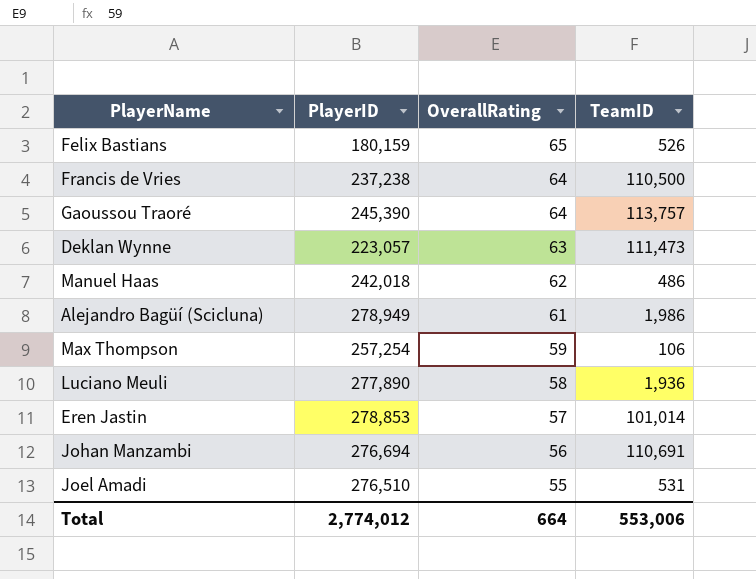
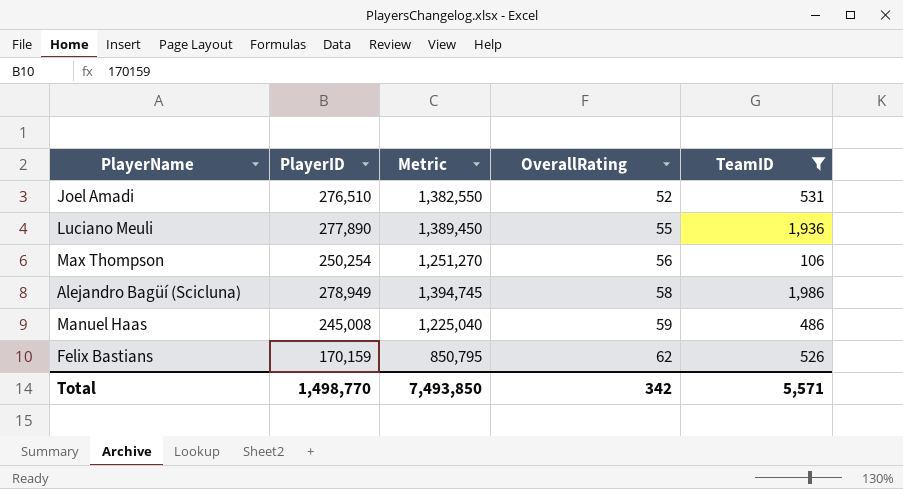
filter: none -> TeamID <= 1,986
row order: OverallRating descending -> OverallRating ascending
column Metric | formula: none -> [PlayerID] * 5
Joel Amadi | OverallRating: 55 -> 52
Luciano Meuli | OverallRating: 58 -> 55
Max Thompson | PlayerID: 257,254 -> 250,254
Max Thompson | OverallRating: 59 -> 56
Alejandro Bagüí (Scicluna) | OverallRating: 61 -> 58
Manuel Haas | PlayerID: 242,018 -> 245,008
Manuel Haas | OverallRating: 62 -> 59
Felix Bastians | PlayerID: 180,159 -> 170,159
Felix Bastians | OverallRating: 65 -> 62
Total | PlayerID: 2,774,012 -> 1,498,770
Total | OverallRating: 664 -> 342
Total | TeamID: 553,006 -> 5,571

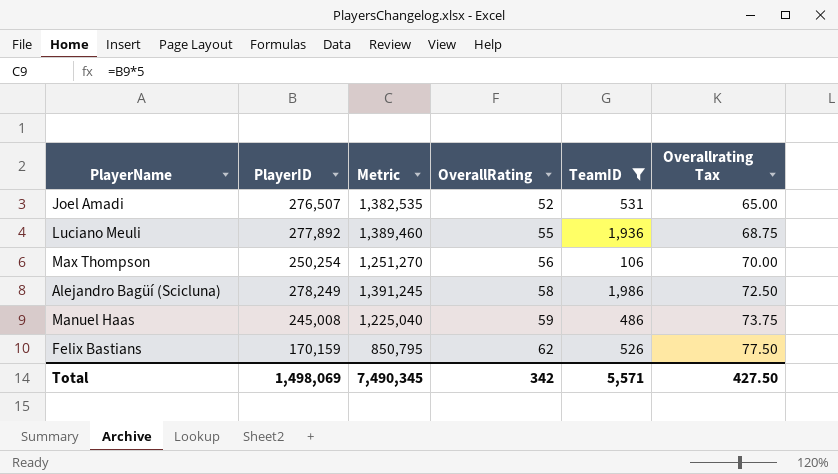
column Overallrating Tax | formula: none -> [OverallRating] * 1.25
Joel Amadi | PlayerID: 276,510 -> 276,507
Joel Amadi | Metric: 1,382,550 -> 1,382,535
Luciano Meuli | PlayerID: 277,890 -> 277,892
Luciano Meuli | Metric: 1,389,450 -> 1,389,460
Alejandro Bagüí (Scicluna) | PlayerID: 278,949 -> 278,249
Alejandro Bagüí (Scicluna) | Metric: 1,394,745 -> 1,391,245
Total | PlayerID: 1,498,770 -> 1,498,069
Total | Metric: 7,493,850 -> 7,490,345

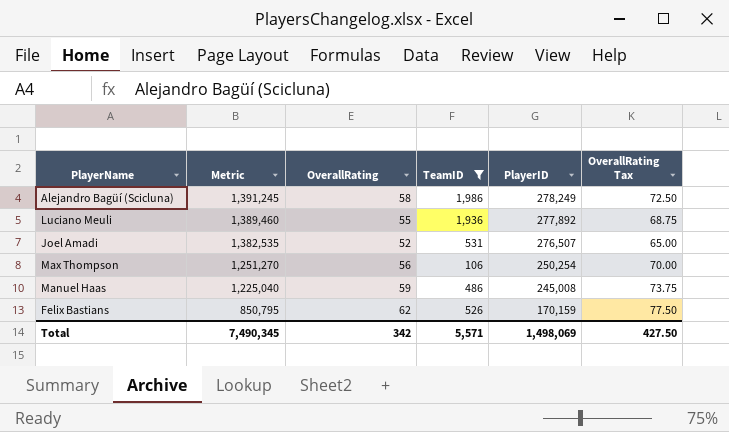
row order: OverallRating ascending -> Metric descending
column PlayerID | position: 2 -> 5
column name: Overallrating Tax -> OverallRating Tax

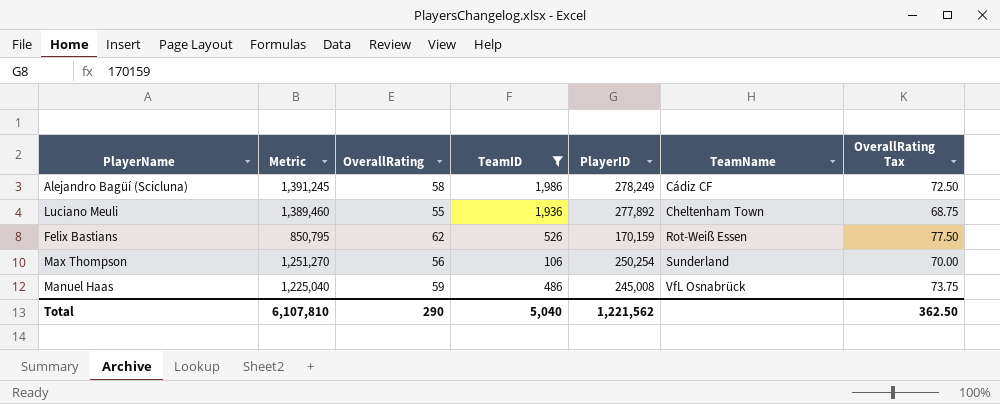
row order: Metric descending -> TeamName ascending
column TeamName | position: none -> 6
row Joel Amadi: 1,382,535 | 52 | 531 | 276,507 | 65.00 -> none
Total | Metric: 7,490,345 -> 6,107,810
Total | OverallRating: 342 -> 290
Total | TeamID: 5,571 -> 5,040
Total | PlayerID: 1,498,069 -> 1,221,562
Total | OverallRating Tax: 427.50 -> 362.50

